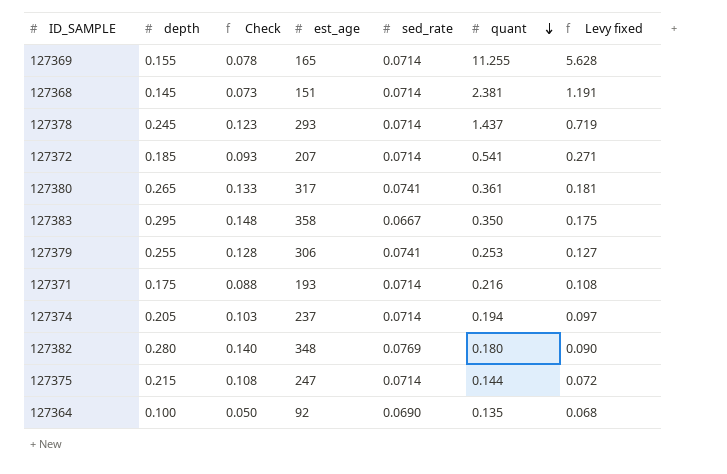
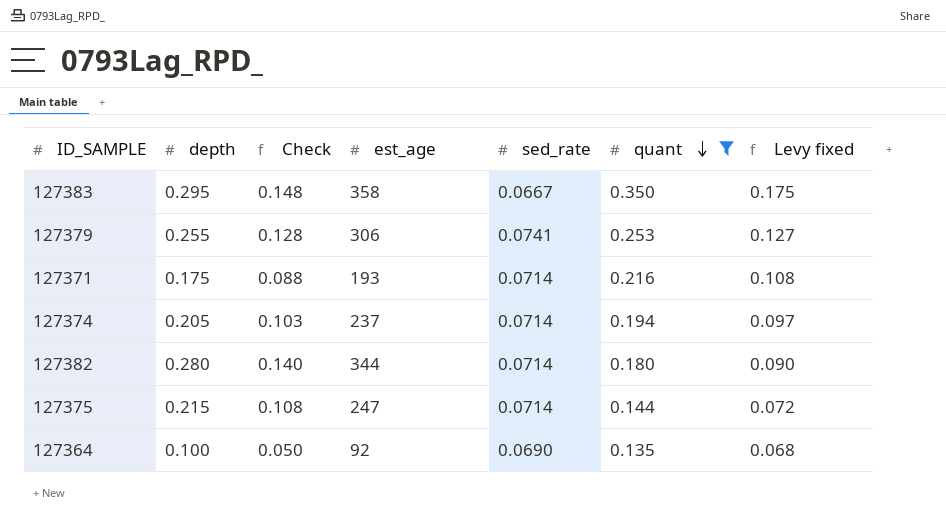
filter: none -> quant <= 0.350
127382 | est_age: 348 -> 344
127382 | sed_rate: 0.0769 -> 0.0714

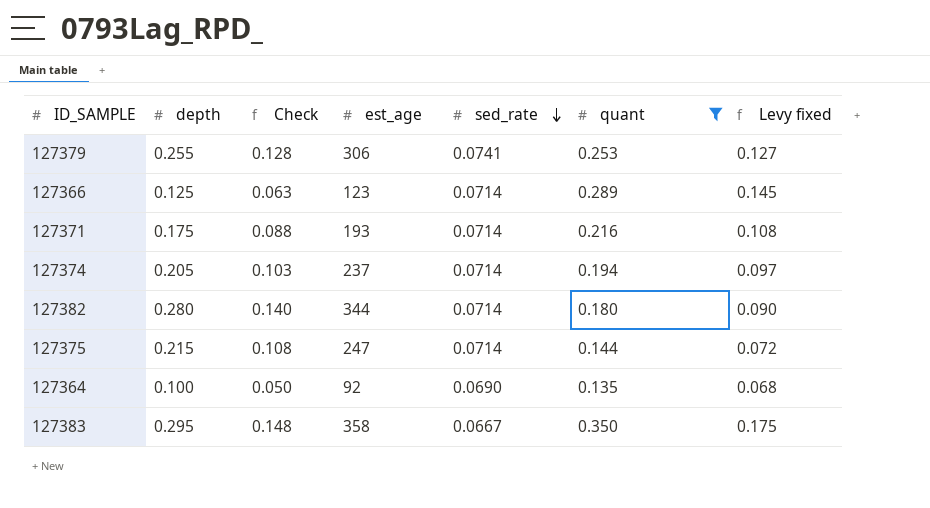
row order: quant descending -> sed_rate descending
row 127366: none -> 0.125 | 0.063 | 123 | 0.0714 | 0.289 | 0.145

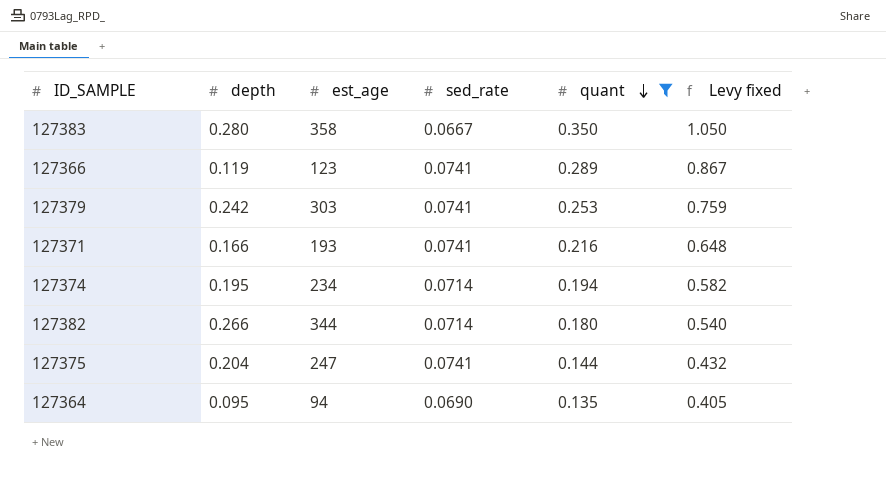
row order: sed_rate descending -> quant descending
column Check | formula: [depth] * 0.5 -> none
column Levy fixed | formula: [quant] * 0.5 -> [quant] * 3
127383 | depth: 0.295 -> 0.280
127366 | depth: 0.125 -> 0.119
127366 | sed_rate: 0.0714 -> 0.0741
127379 | depth: 0.255 -> 0.242
127379 | est_age: 306 -> 303
127371 | depth: 0.175 -> 0.166
127371 | sed_rate: 0.0714 -> 0.0741
127374 | depth: 0.205 -> 0.195
127374 | est_age: 237 -> 234
127382 | depth: 0.280 -> 0.266
127375 | depth: 0.215 -> 0.204
127375 | sed_rate: 0.0714 -> 0.0741
127364 | depth: 0.100 -> 0.095
127364 | est_age: 92 -> 94

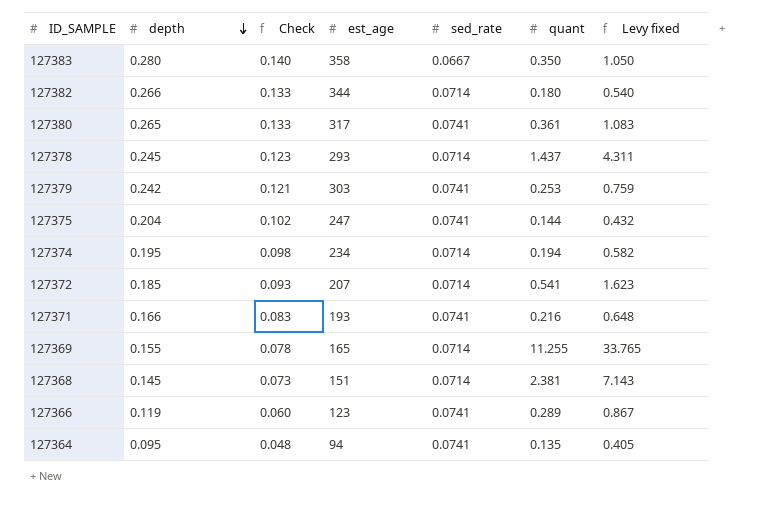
filter: quant <= 0.350 -> none
row order: quant descending -> depth descending
column Check | formula: none -> [depth] * 0.5
127364 | sed_rate: 0.0690 -> 0.0741

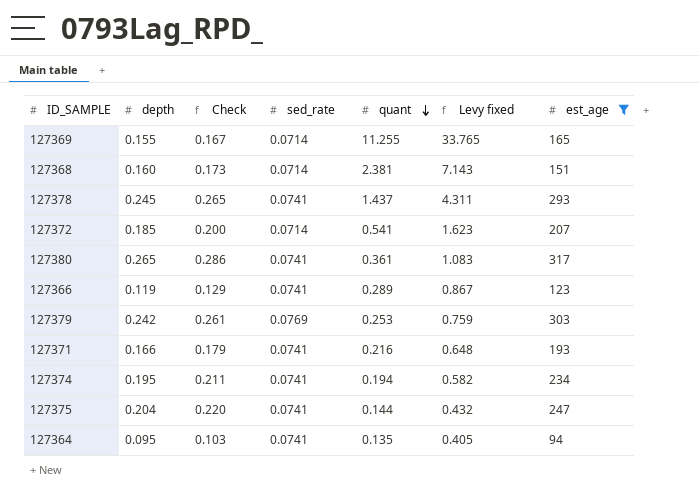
filter: none -> est_age <= 317
row order: depth descending -> quant descending
column Check | formula: [depth] * 0.5 -> [depth] * 1.08
column est_age | position: 4 -> 7
127368 | depth: 0.145 -> 0.160
127378 | sed_rate: 0.0714 -> 0.0741
127379 | sed_rate: 0.0741 -> 0.0769
127374 | sed_rate: 0.0714 -> 0.0741

